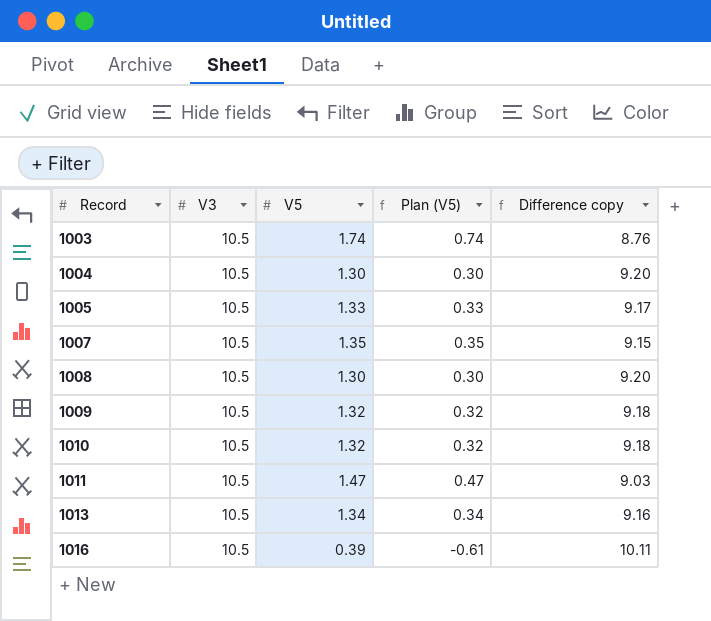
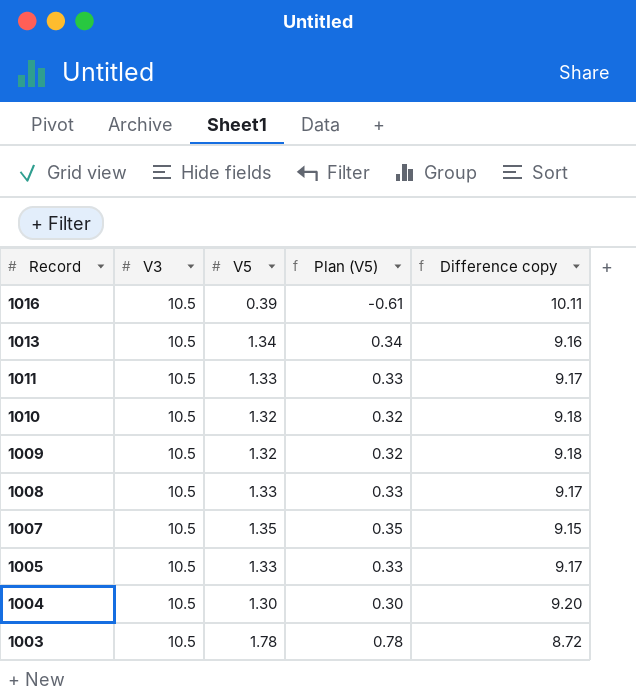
row order: Record ascending -> Record descending
1011 | V5: 1.47 -> 1.33
1011 | Plan (V5): 0.47 -> 0.33
1011 | Difference copy: 9.03 -> 9.17
1008 | V5: 1.30 -> 1.33
1008 | Plan (V5): 0.30 -> 0.33
1008 | Difference copy: 9.20 -> 9.17
1003 | V5: 1.74 -> 1.78
1003 | Plan (V5): 0.74 -> 0.78
1003 | Difference copy: 8.76 -> 8.72

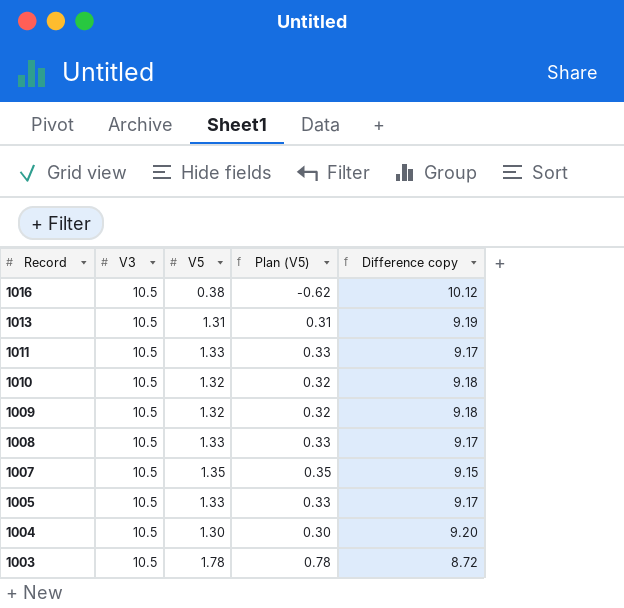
1016 | V5: 0.39 -> 0.38
1016 | Plan (V5): -0.61 -> -0.62
1016 | Difference copy: 10.11 -> 10.12
1013 | V5: 1.34 -> 1.31
1013 | Plan (V5): 0.34 -> 0.31
1013 | Difference copy: 9.16 -> 9.19

